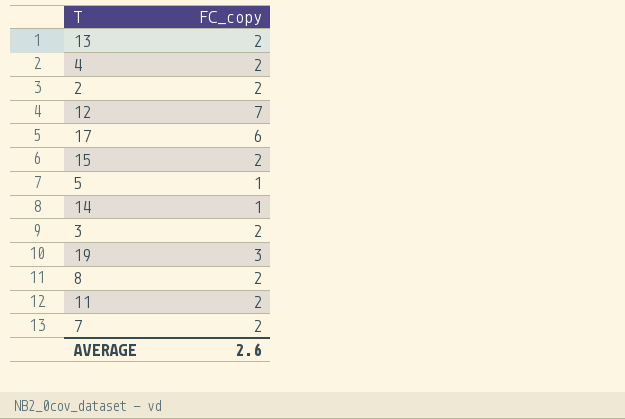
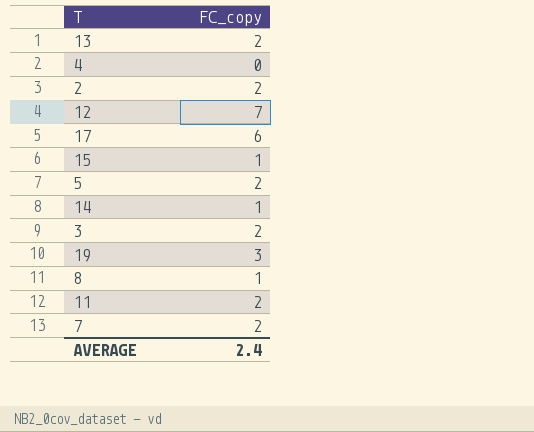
4 | FC_copy: 2 -> 0
15 | FC_copy: 2 -> 1
5 | FC_copy: 1 -> 2
8 | FC_copy: 2 -> 1
AVERAGE | FC_copy: 2.6 -> 2.4

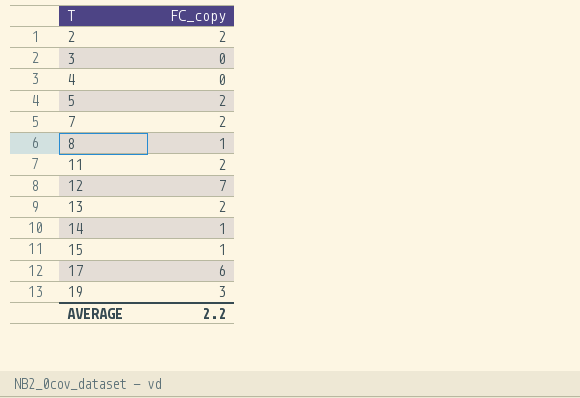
row order: none -> T ascending
3 | FC_copy: 2 -> 0
AVERAGE | FC_copy: 2.4 -> 2.2

